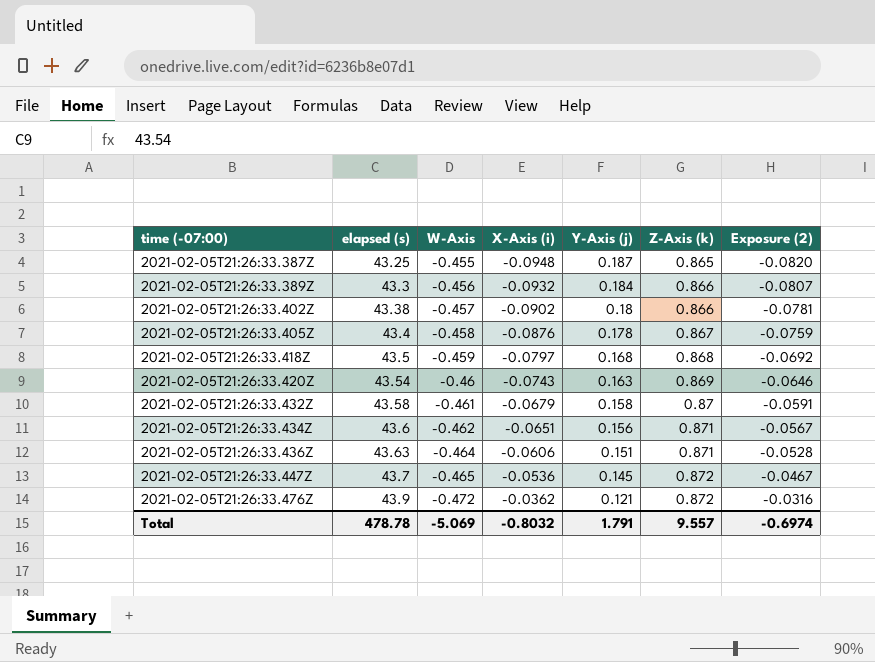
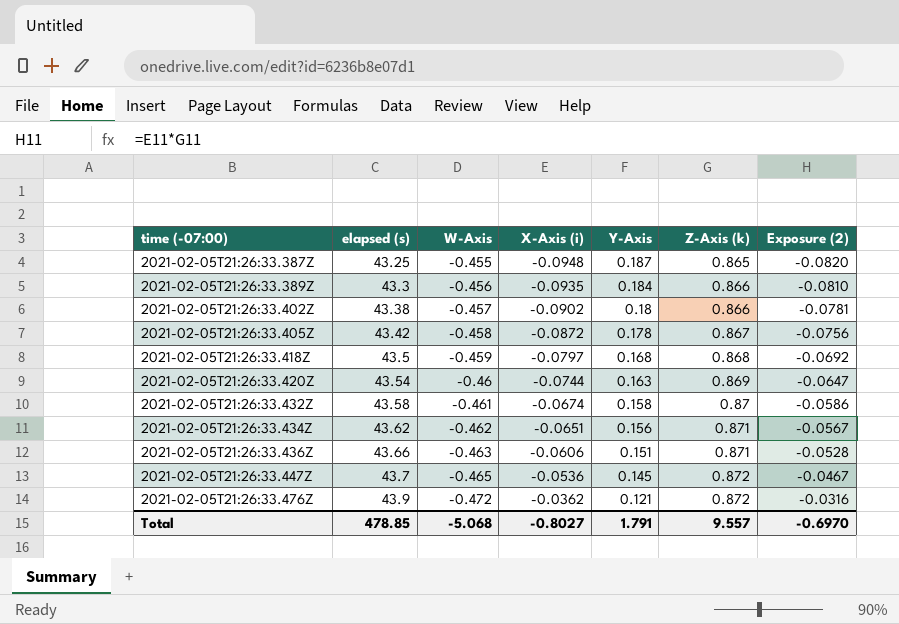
column name: Y-Axis (j) -> Y-Axis
2021-02-05T21:26:33.389Z | X-Axis (i): -0.0932 -> -0.0935
2021-02-05T21:26:33.389Z | Exposure (2): -0.0807 -> -0.0810
2021-02-05T21:26:33.405Z | elapsed (s): 43.4 -> 43.42
2021-02-05T21:26:33.405Z | X-Axis (i): -0.0876 -> -0.0872
2021-02-05T21:26:33.405Z | Exposure (2): -0.0759 -> -0.0756
2021-02-05T21:26:33.420Z | X-Axis (i): -0.0743 -> -0.0744
2021-02-05T21:26:33.420Z | Exposure (2): -0.0646 -> -0.0647
2021-02-05T21:26:33.432Z | X-Axis (i): -0.0679 -> -0.0674
2021-02-05T21:26:33.432Z | Exposure (2): -0.0591 -> -0.0586
2021-02-05T21:26:33.434Z | elapsed (s): 43.6 -> 43.62
2021-02-05T21:26:33.436Z | elapsed (s): 43.63 -> 43.66
2021-02-05T21:26:33.436Z | W-Axis: -0.464 -> -0.463
Total | elapsed (s): 478.78 -> 478.85
Total | W-Axis: -5.069 -> -5.068
Total | X-Axis (i): -0.8032 -> -0.8027
Total | Exposure (2): -0.6974 -> -0.6970

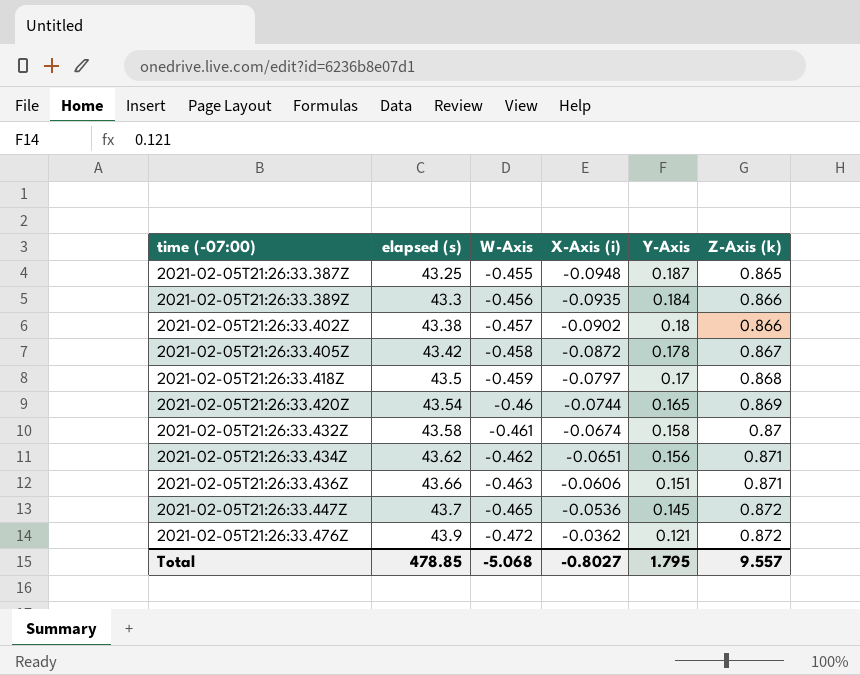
column Exposure (2) | formula: [X-Axis (i)] * [Z-Axis (k)] -> none
2021-02-05T21:26:33.418Z | Y-Axis: 0.168 -> 0.17
2021-02-05T21:26:33.420Z | Y-Axis: 0.163 -> 0.165
Total | Y-Axis: 1.791 -> 1.795

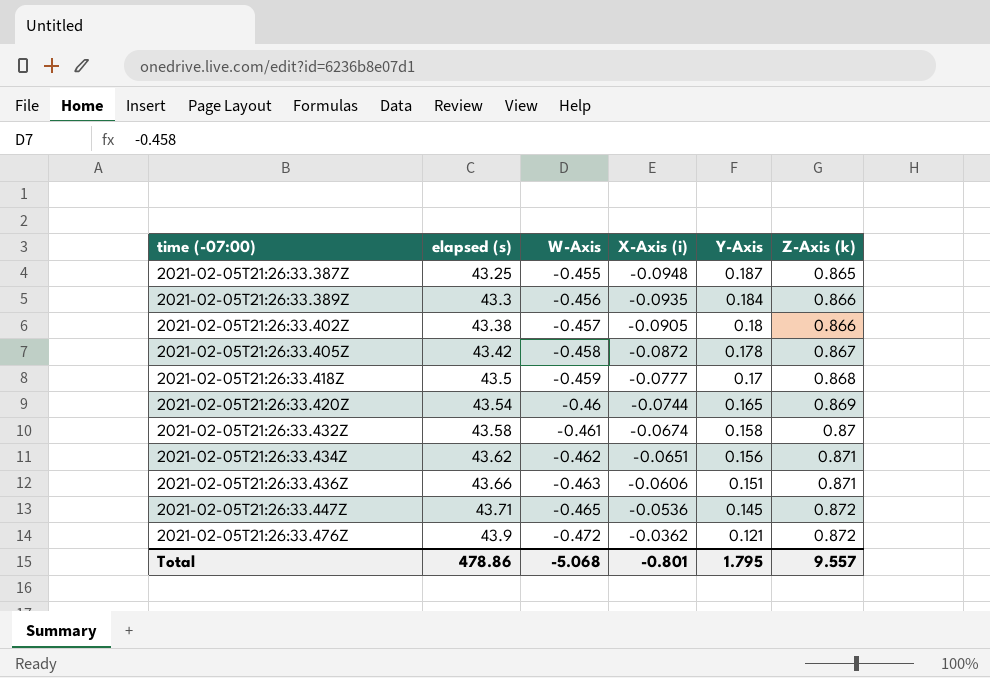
2021-02-05T21:26:33.402Z | X-Axis (i): -0.0902 -> -0.0905
2021-02-05T21:26:33.418Z | X-Axis (i): -0.0797 -> -0.0777
2021-02-05T21:26:33.447Z | elapsed (s): 43.7 -> 43.71
Total | elapsed (s): 478.85 -> 478.86
Total | X-Axis (i): -0.8027 -> -0.801

